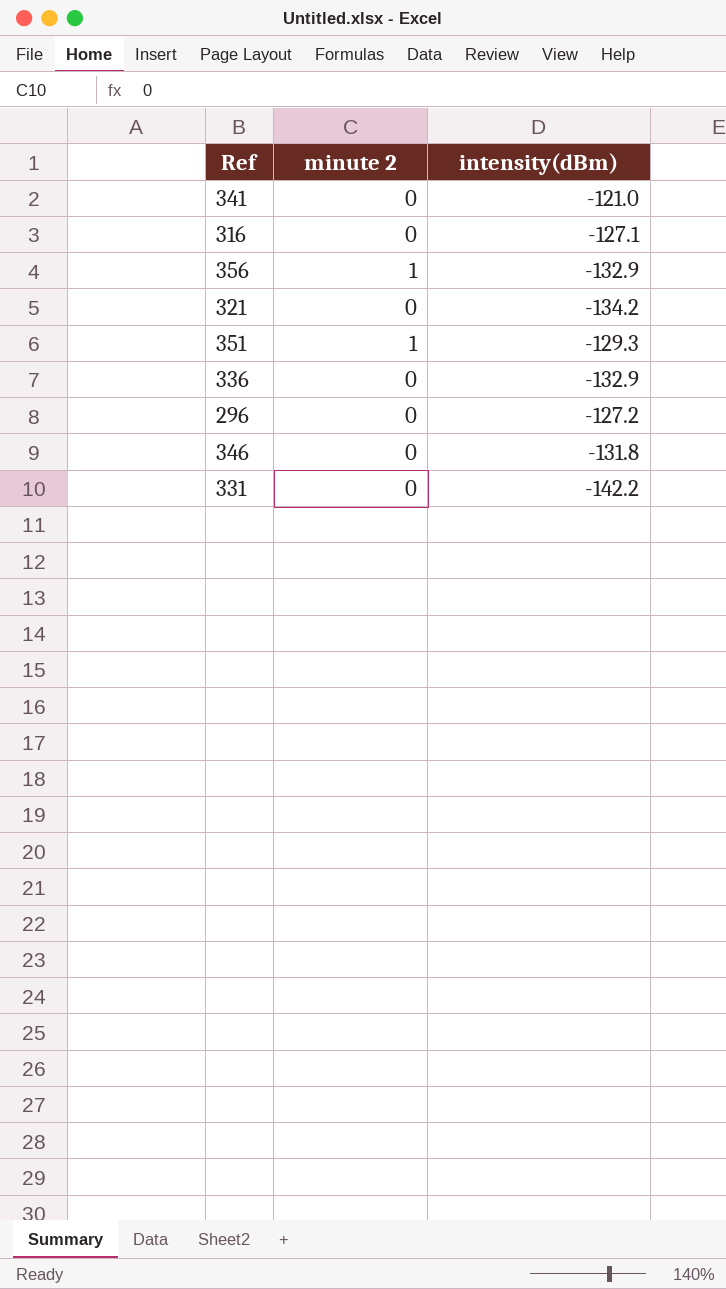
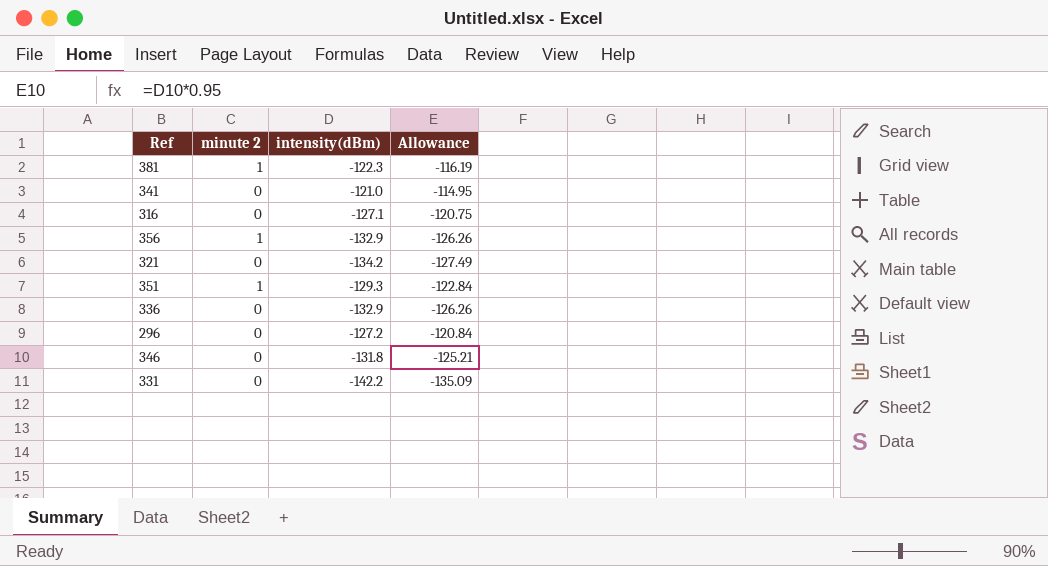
column Allowance | formula: none -> [intensity(dBm)] * 0.95
row 381: none -> 1 | -122.3 | -116.19

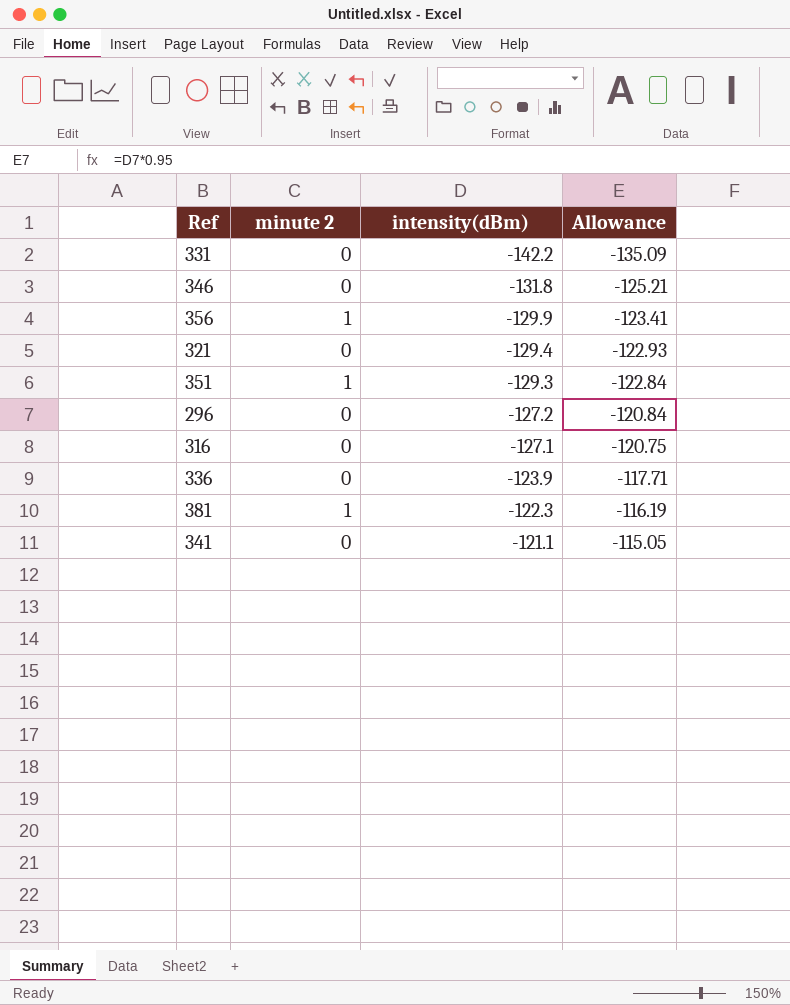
row order: none -> intensity(dBm) ascending
356 | intensity(dBm): -132.9 -> -129.9
356 | Allowance: -126.26 -> -123.41
321 | intensity(dBm): -134.2 -> -129.4
321 | Allowance: -127.49 -> -122.93
336 | intensity(dBm): -132.9 -> -123.9
336 | Allowance: -126.26 -> -117.71
341 | intensity(dBm): -121.0 -> -121.1
341 | Allowance: -114.95 -> -115.05

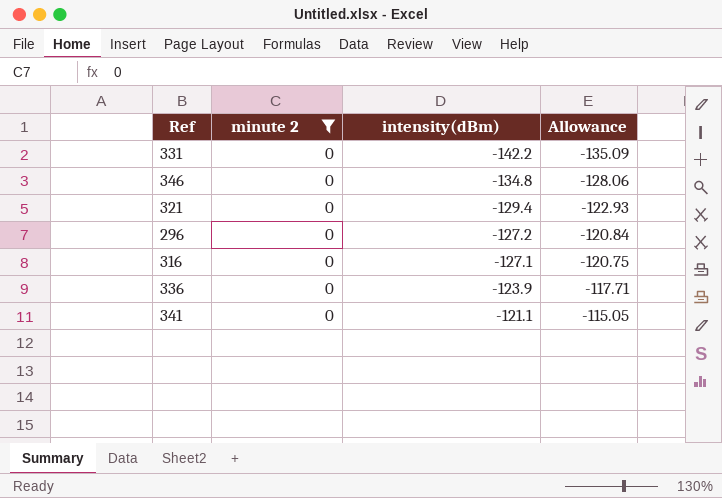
filter: none -> minute 2 = 0
346 | intensity(dBm): -131.8 -> -134.8
346 | Allowance: -125.21 -> -128.06

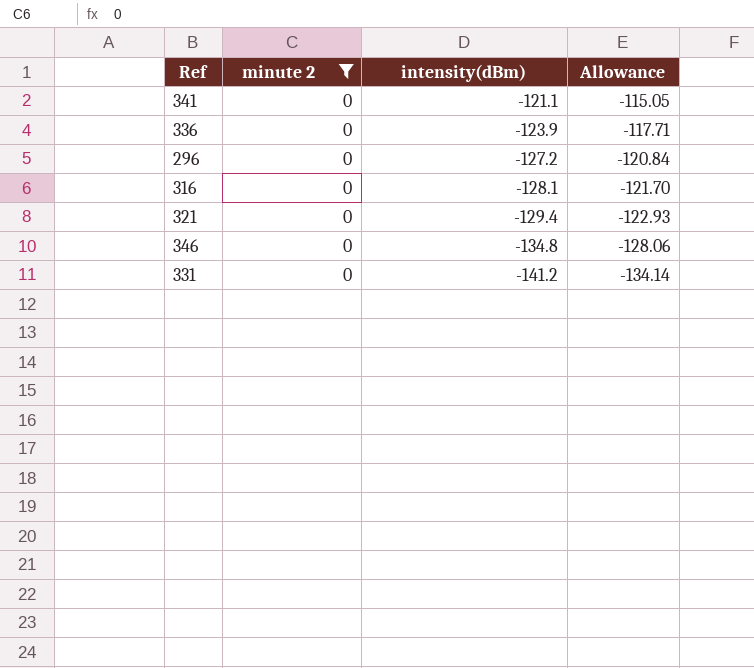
row order: intensity(dBm) ascending -> intensity(dBm) descending
316 | intensity(dBm): -127.1 -> -128.1
316 | Allowance: -120.75 -> -121.70
331 | intensity(dBm): -142.2 -> -141.2
331 | Allowance: -135.09 -> -134.14

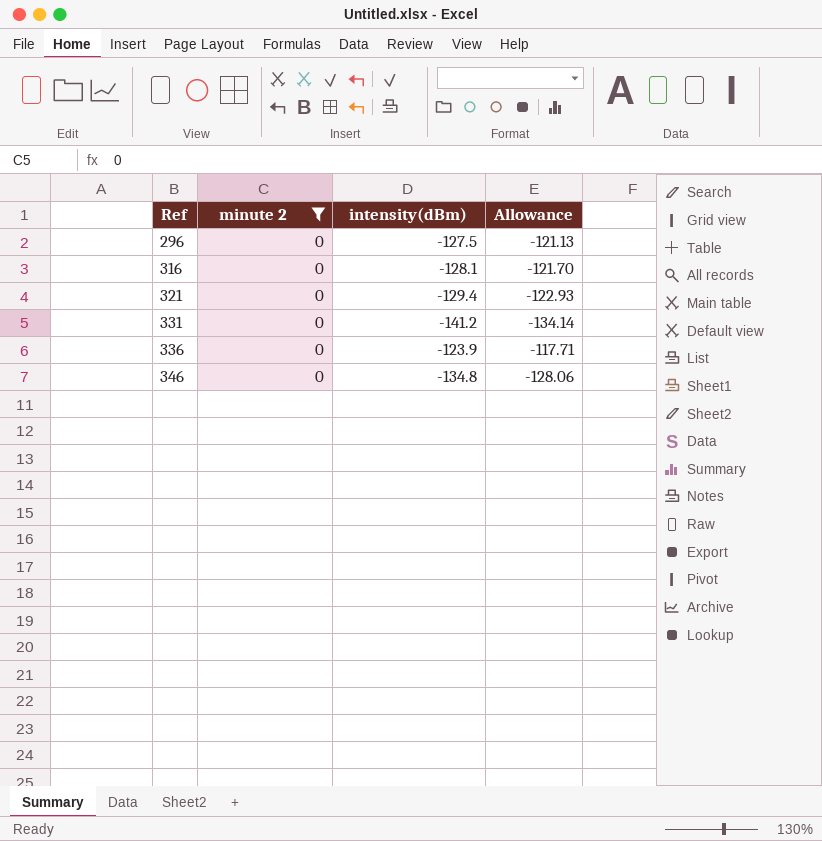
row order: intensity(dBm) descending -> Ref ascending
row 341: 0 | -121.1 | -115.05 -> none
296 | intensity(dBm): -127.2 -> -127.5
296 | Allowance: -120.84 -> -121.13

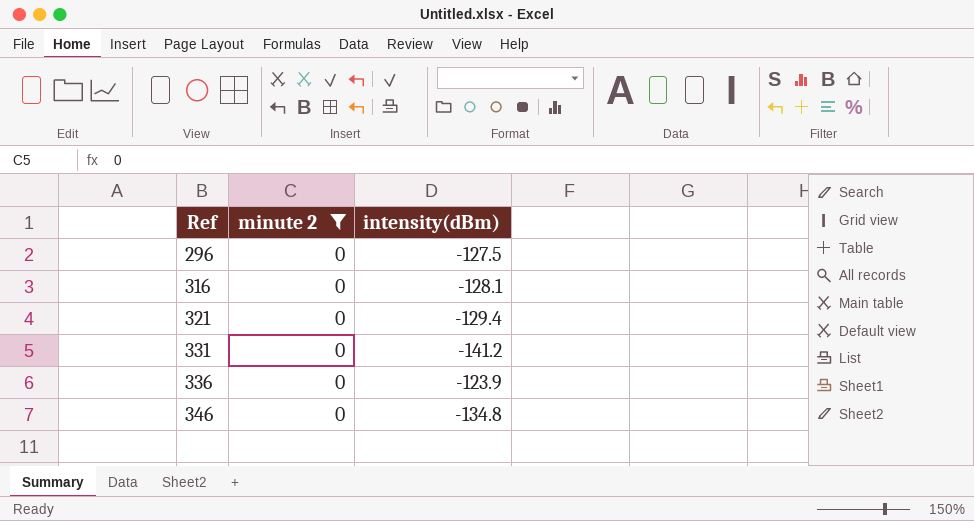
column Allowance | formula: [intensity(dBm)] * 0.95 -> none

